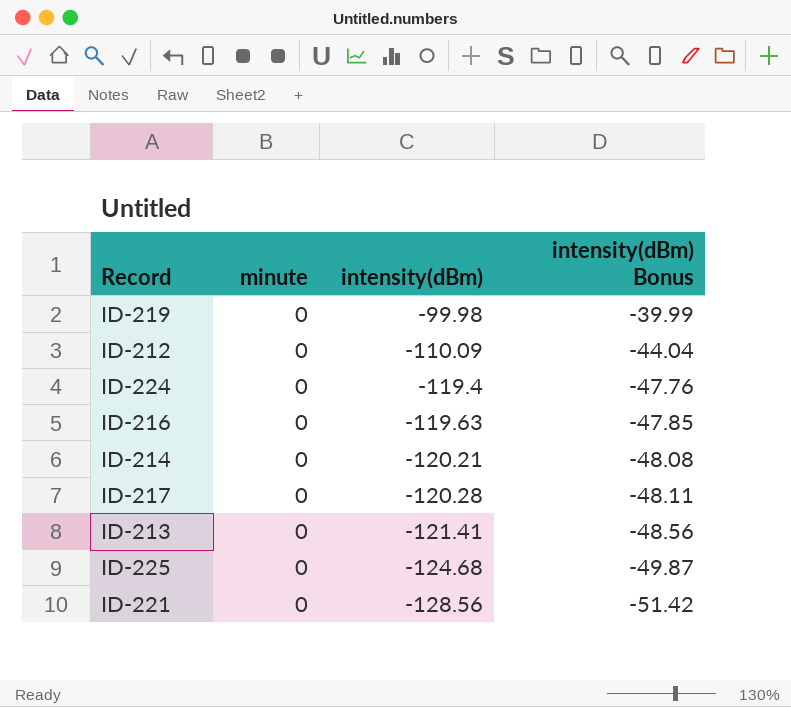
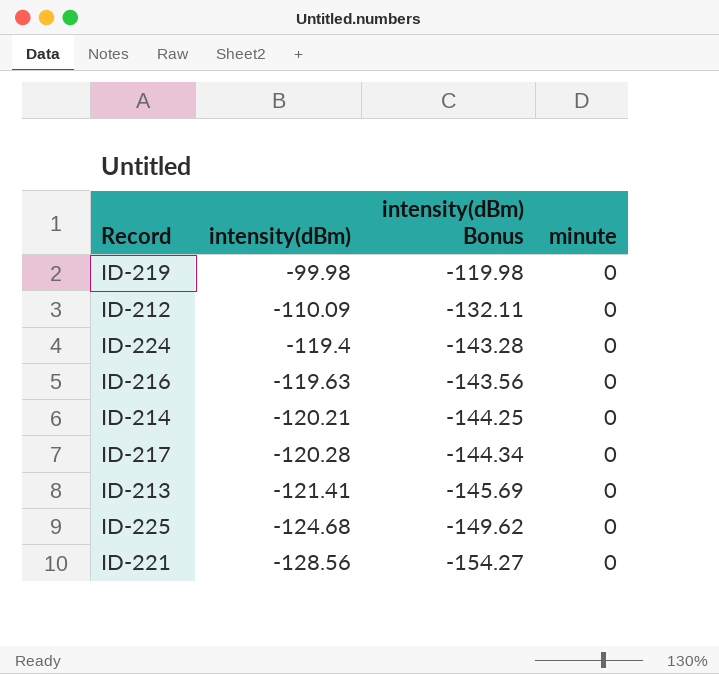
column intensity(dBm) Bonus | formula: [intensity(dBm)] * 0.4 -> [intensity(dBm)] * 1.2
column minute | position: 2 -> 4

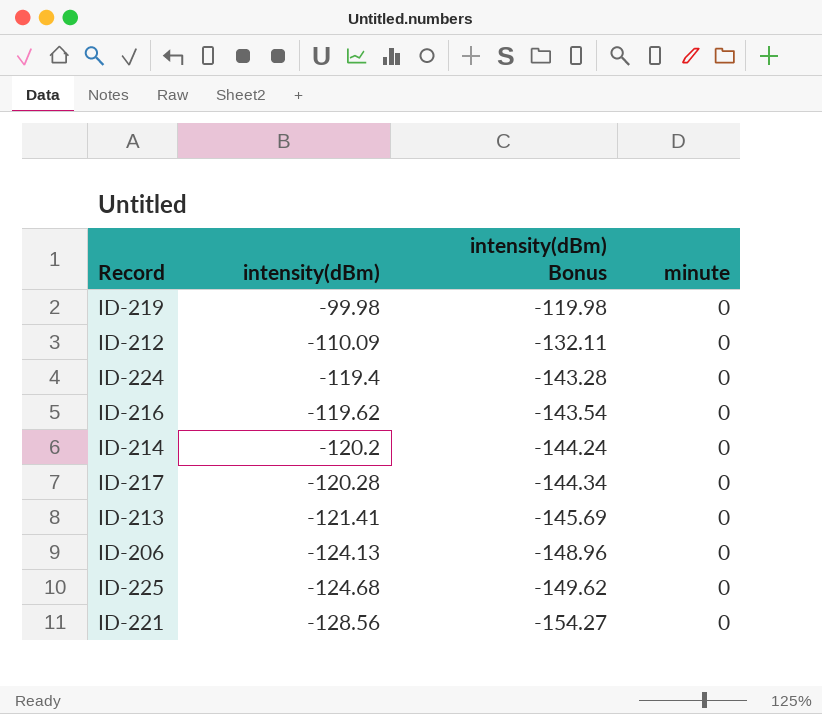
ID-216 | intensity(dBm): -119.63 -> -119.62
ID-216 | intensity(dBm) Bonus: -143.56 -> -143.54
ID-214 | intensity(dBm): -120.21 -> -120.2
ID-214 | intensity(dBm) Bonus: -144.25 -> -144.24
row ID-206: none -> -124.13 | -148.96 | 0

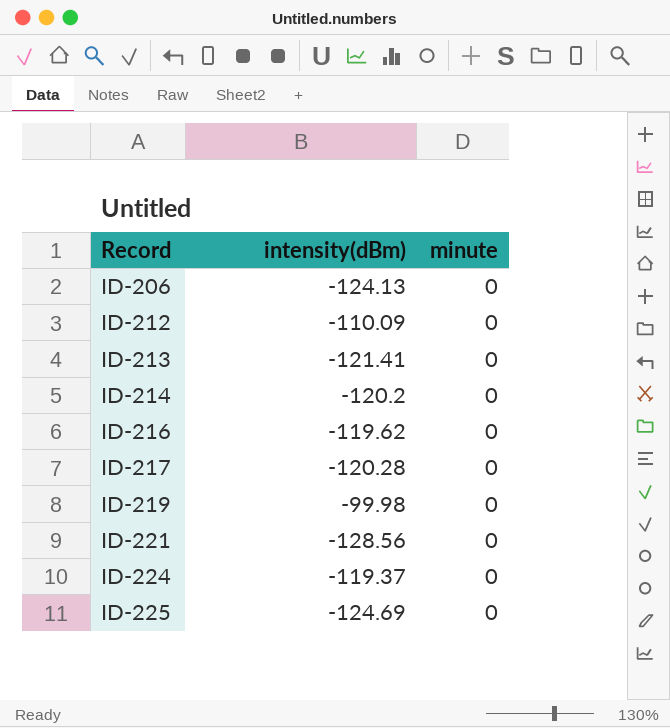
row order: intensity(dBm) descending -> Record ascending
column intensity(dBm) Bonus | formula: [intensity(dBm)] * 1.2 -> none
ID-224 | intensity(dBm): -119.4 -> -119.37
ID-225 | intensity(dBm): -124.68 -> -124.69

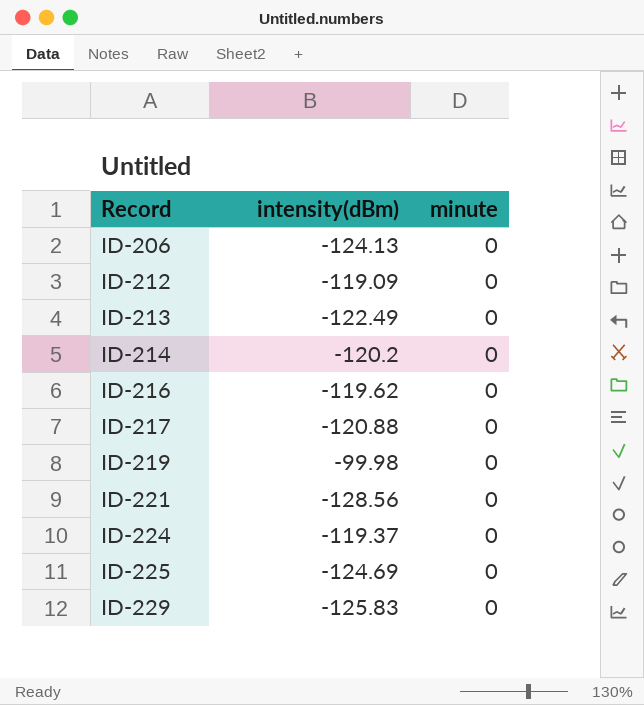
ID-212 | intensity(dBm): -110.09 -> -119.09
ID-213 | intensity(dBm): -121.41 -> -122.49
ID-217 | intensity(dBm): -120.28 -> -120.88
row ID-229: none -> -125.83 | 0

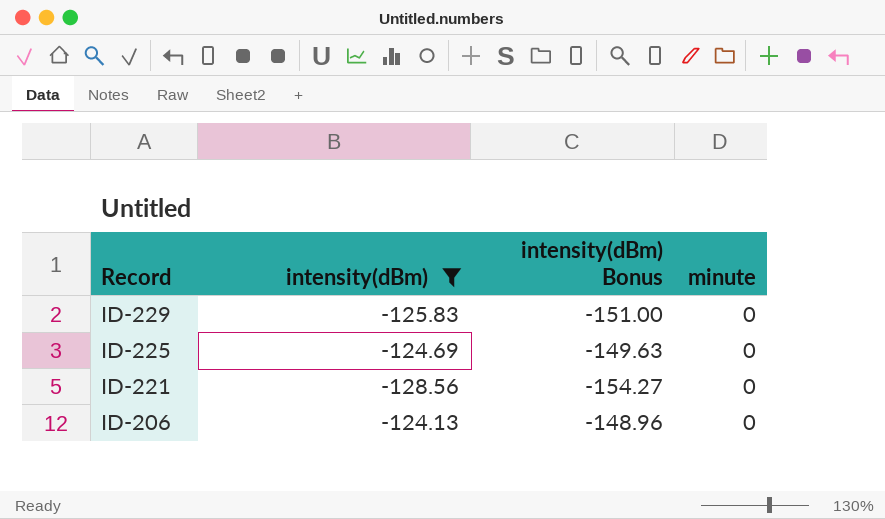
filter: none -> intensity(dBm) <= -124.13
row order: Record ascending -> Record descending
column intensity(dBm) Bonus | formula: none -> [intensity(dBm)] * 1.2

